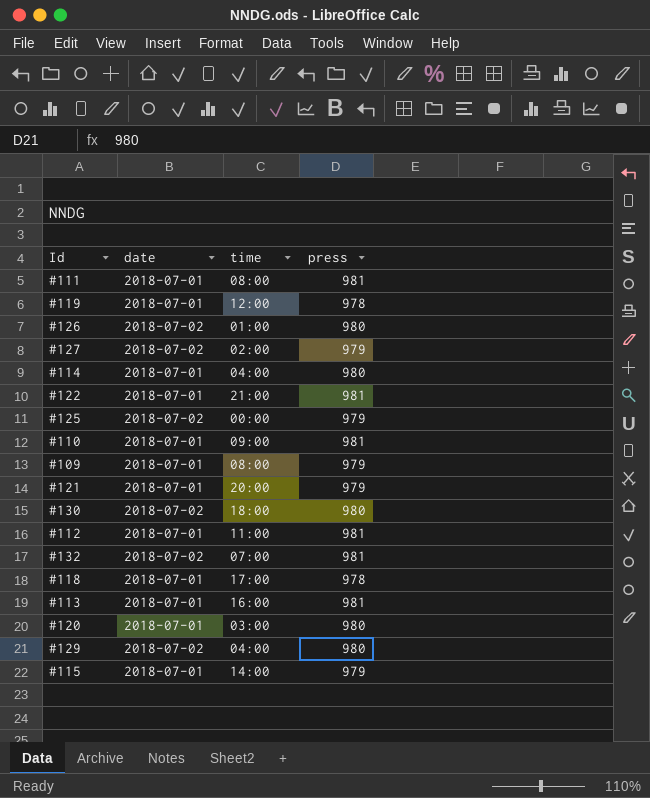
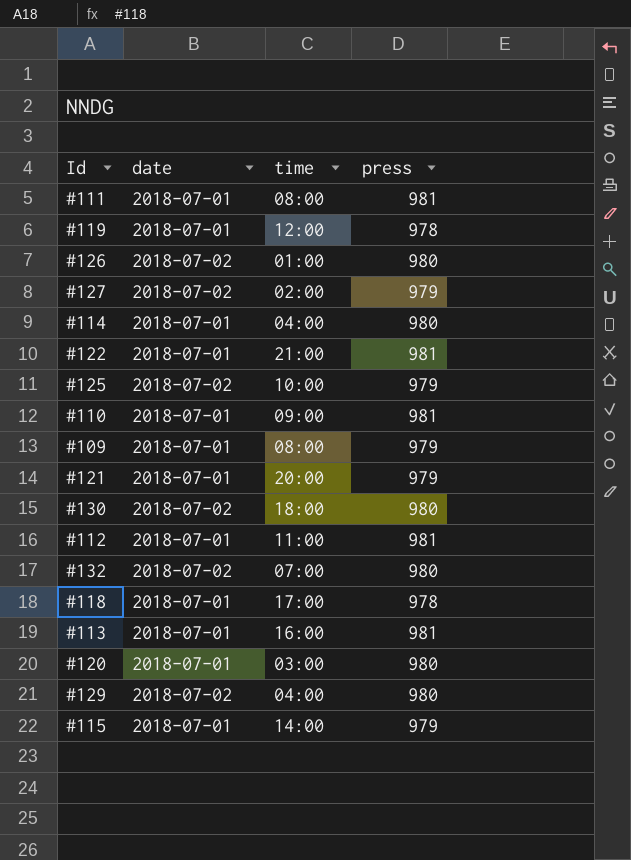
#125 | time: 00:00 -> 10:00
#132 | press: 981 -> 980

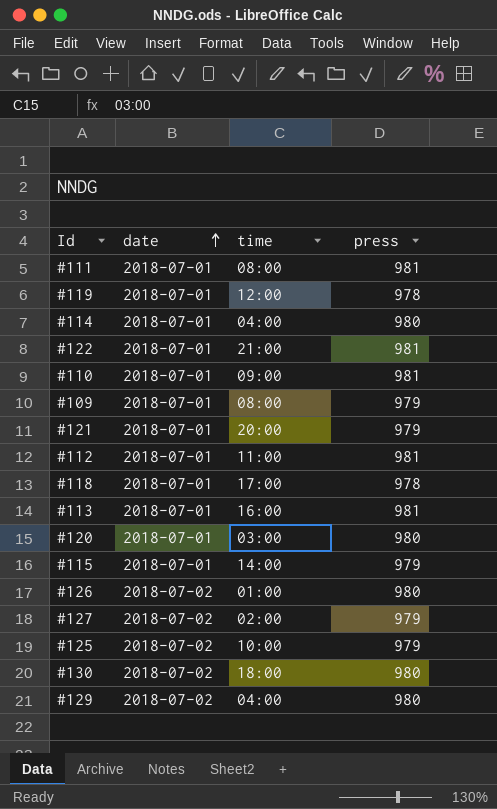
row order: none -> date ascending
row #132: 2018-07-02 | 07:00 | 980 -> none

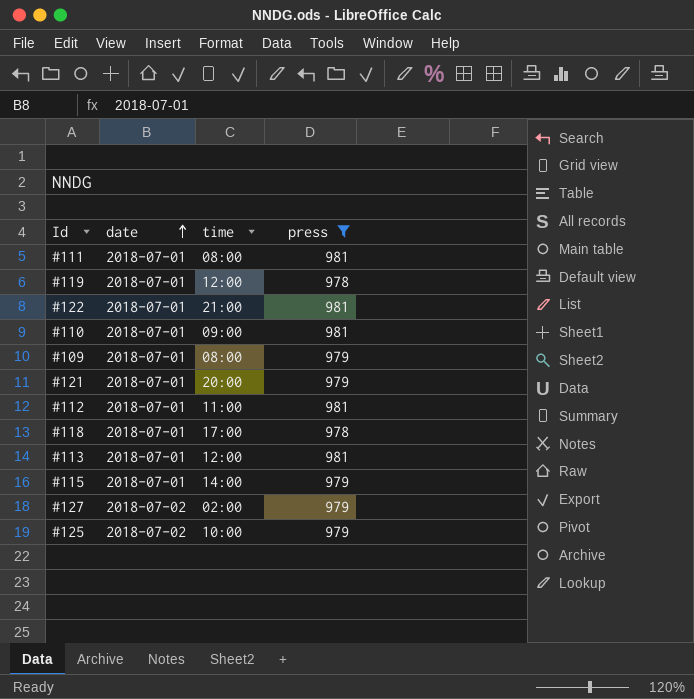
filter: none -> press != 980
#113 | time: 16:00 -> 12:00

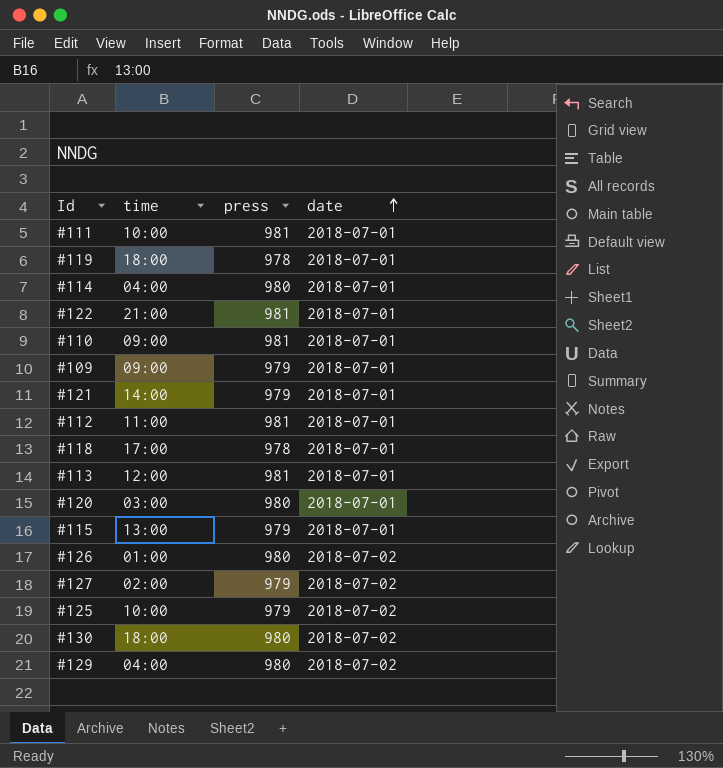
filter: press != 980 -> none
column date | position: 2 -> 4
#111 | time: 08:00 -> 10:00
#119 | time: 12:00 -> 18:00
#109 | time: 08:00 -> 09:00
#121 | time: 20:00 -> 14:00
#115 | time: 14:00 -> 13:00

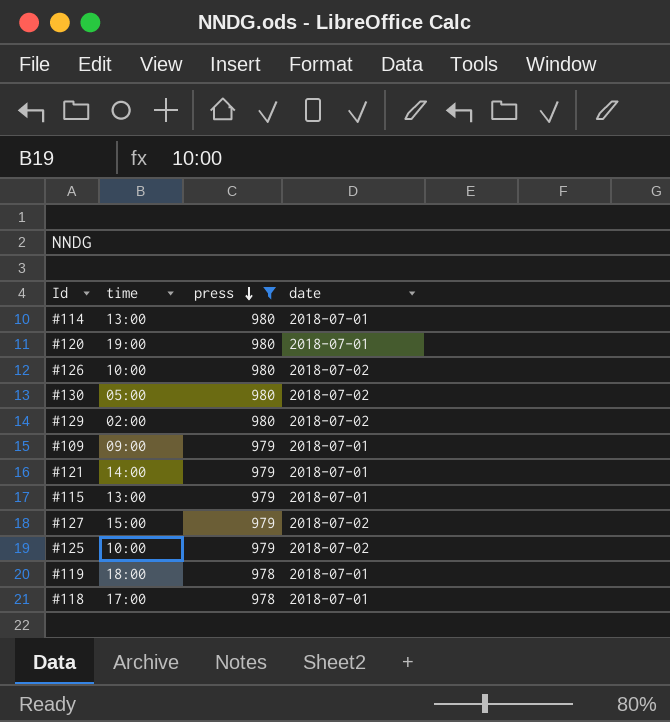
filter: none -> press != 981
row order: date ascending -> press descending
#114 | time: 04:00 -> 13:00
#120 | time: 03:00 -> 19:00
#126 | time: 01:00 -> 10:00
#130 | time: 18:00 -> 05:00
#129 | time: 04:00 -> 02:00
#127 | time: 02:00 -> 15:00

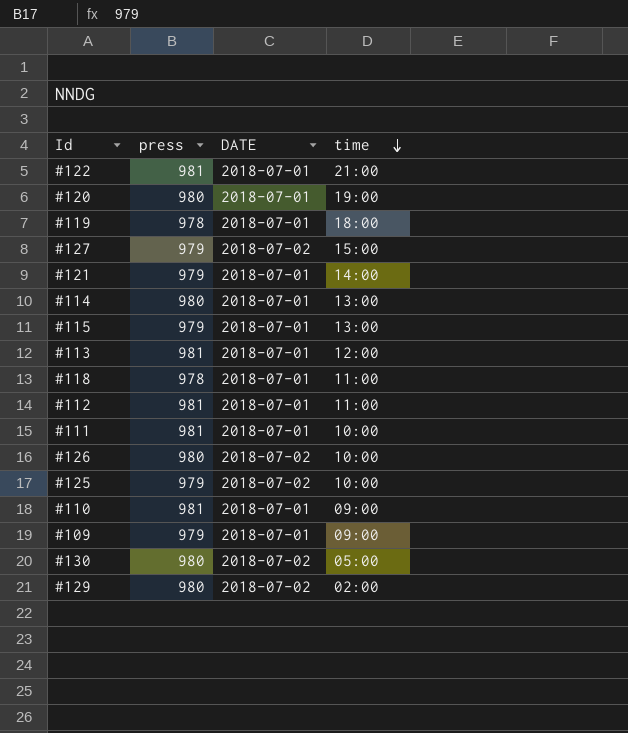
filter: press != 981 -> none
row order: press descending -> time descending
column name: date -> DATE
column time | position: 2 -> 4
#118 | time: 17:00 -> 11:00

